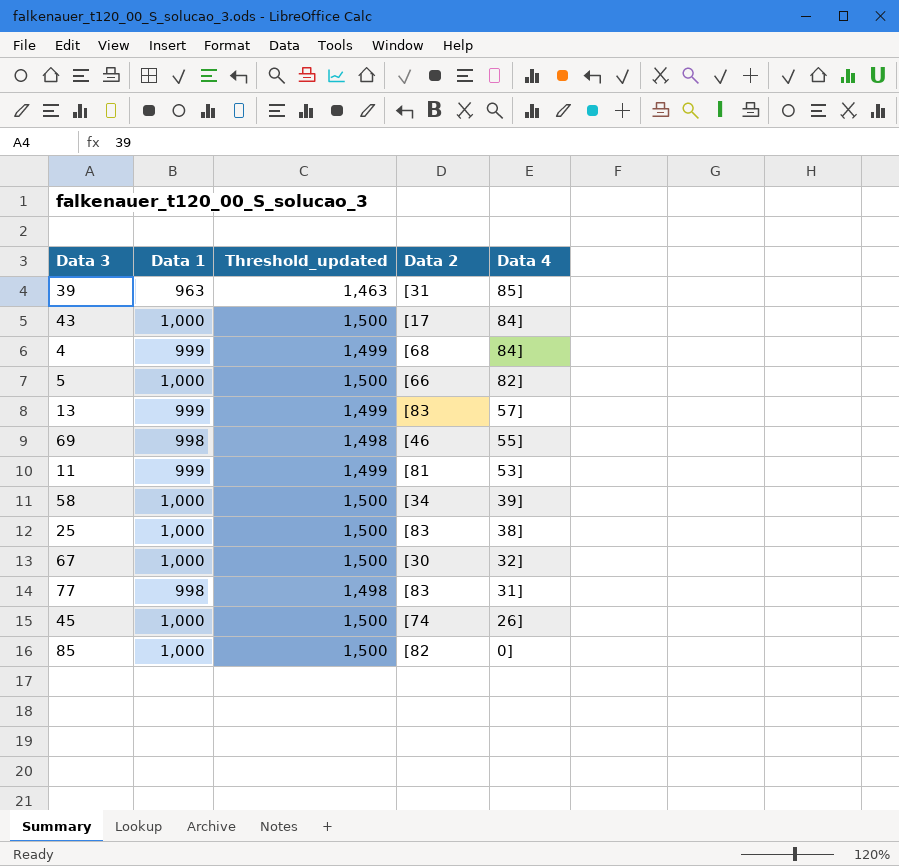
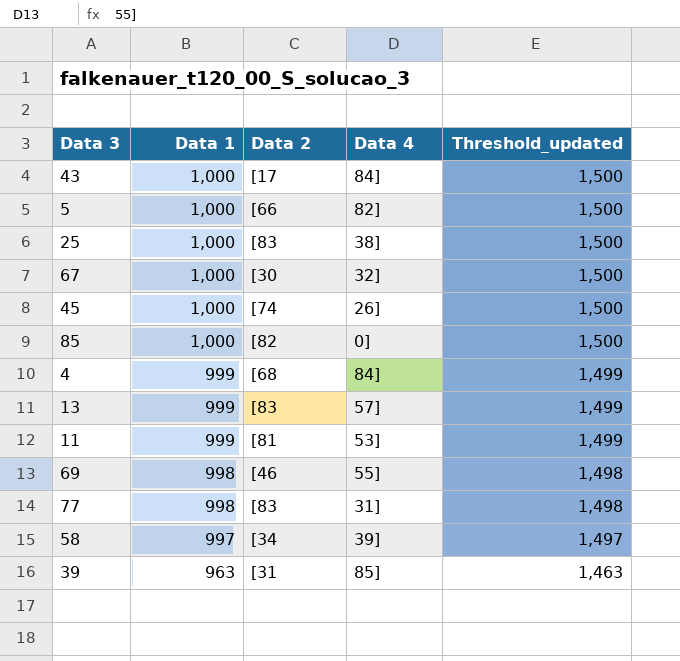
row order: Data 4 descending -> Data 1 descending
column Threshold_updated | position: 3 -> 5
58 | Data 1: 1,000 -> 997
58 | Threshold_updated: 1,500 -> 1,497

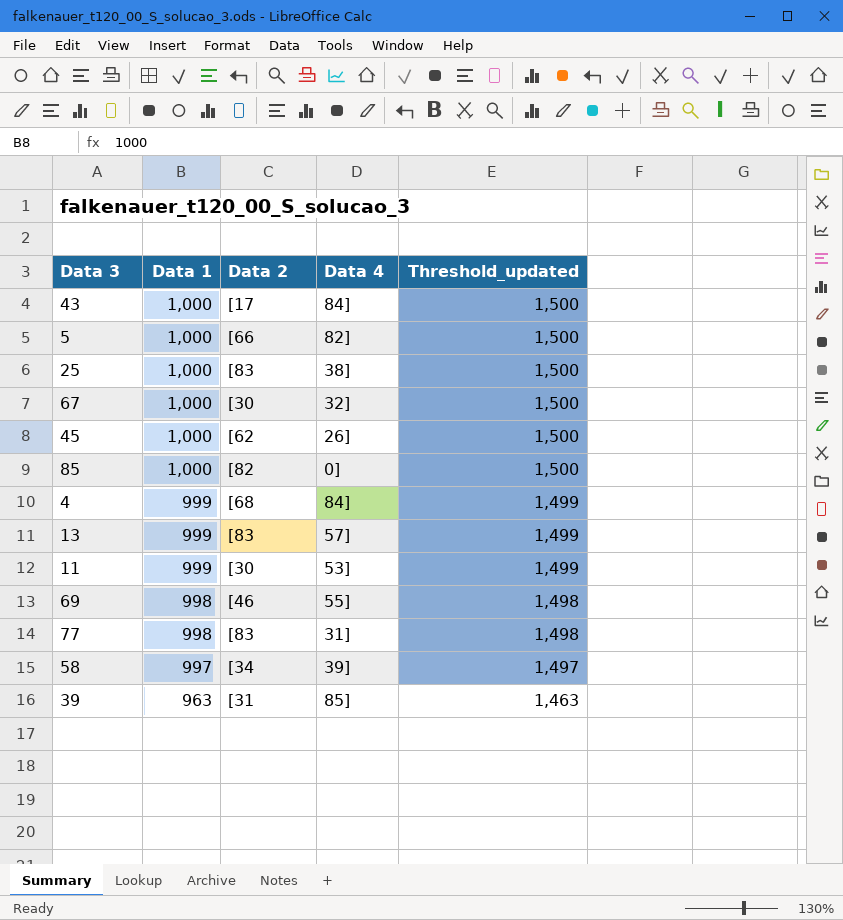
45 | Data 2: [74 -> [62
11 | Data 2: [81 -> [30

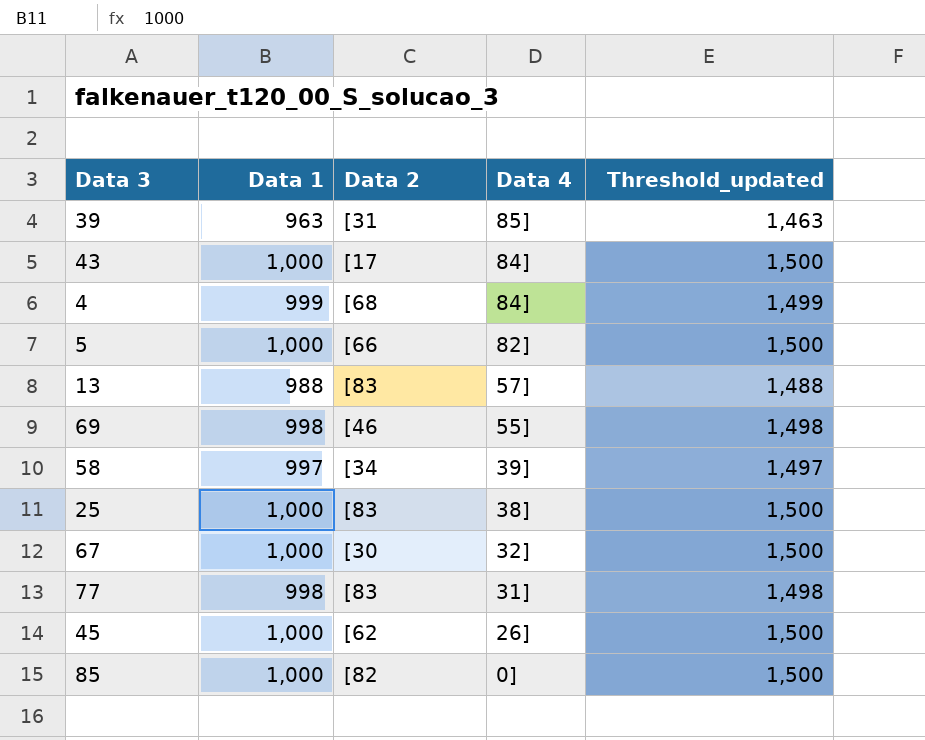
row order: Data 1 descending -> Data 4 descending
row 11: 999 | [30 | 53] | 1,499 -> none
13 | Data 1: 999 -> 988
13 | Threshold_updated: 1,499 -> 1,488

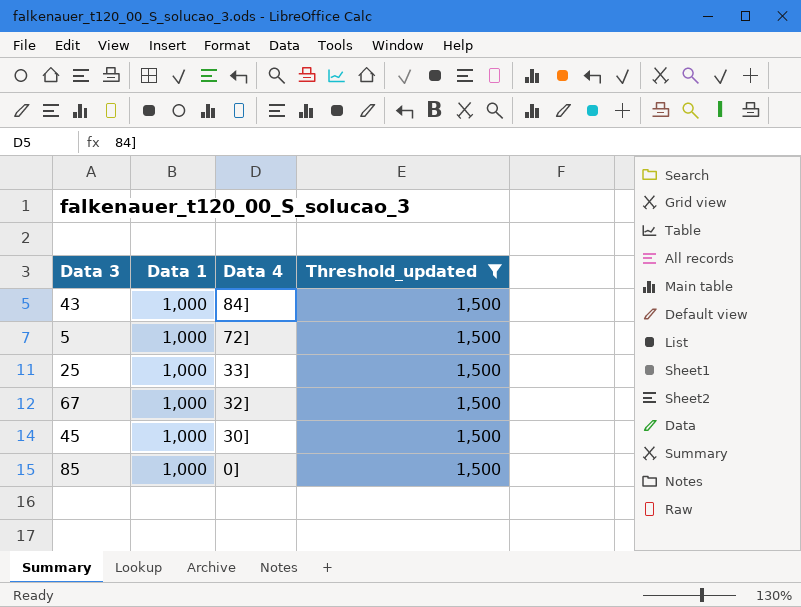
filter: none -> Threshold_updated = 1,500
column Data 2 | position: 3 -> none
5 | Data 4: 82] -> 72]
25 | Data 4: 38] -> 33]
45 | Data 4: 26] -> 30]

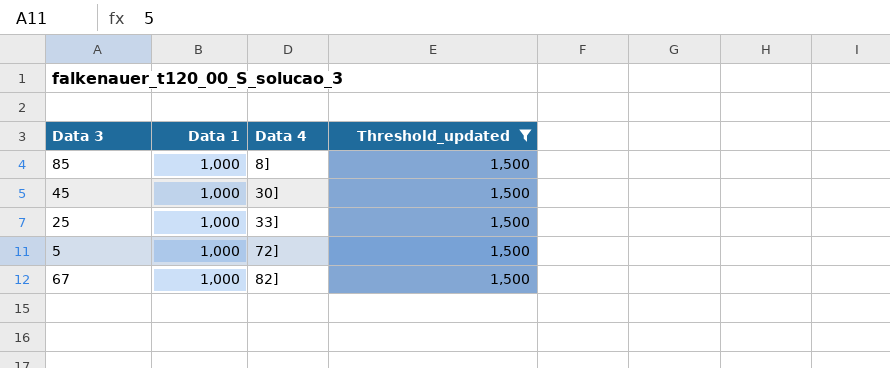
row order: Data 4 descending -> Data 4 ascending
row 43: 1,000 | 84] | 1,500 -> none
85 | Data 4: 0] -> 8]
67 | Data 4: 32] -> 82]

